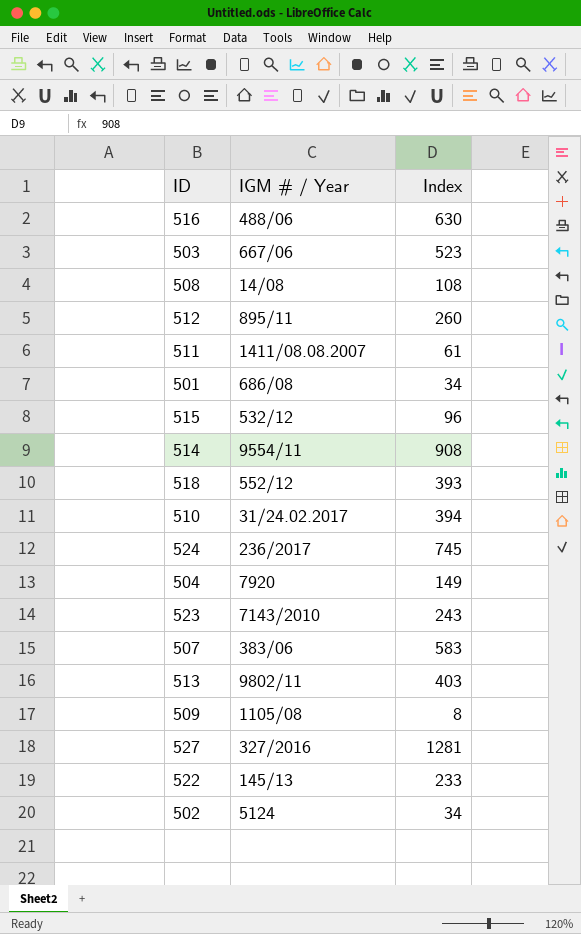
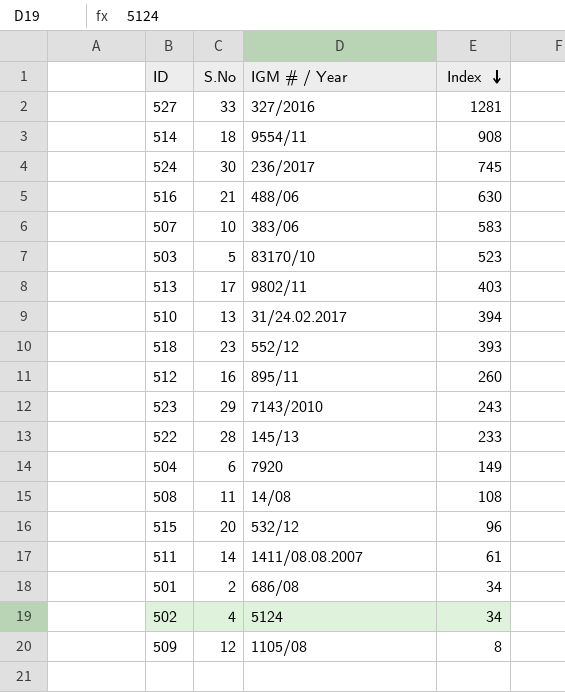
row order: none -> Index descending
column S.No | position: none -> 2
503 | IGM # / Year: 667/06 -> 83170/10

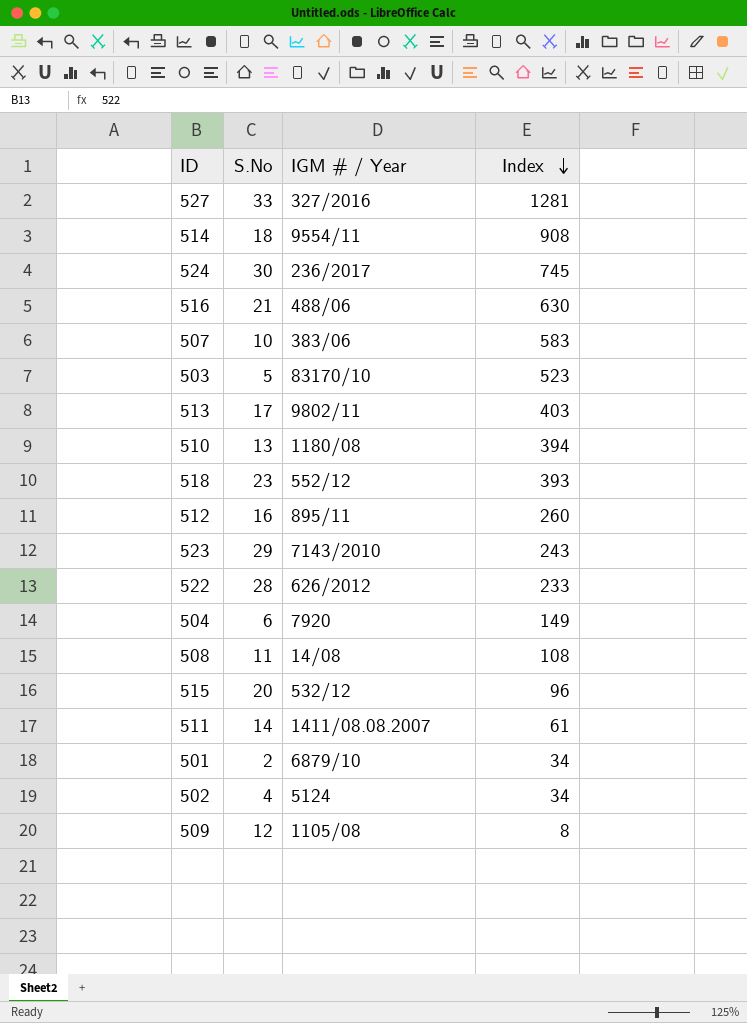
510 | IGM # / Year: 31/24.02.2017 -> 1180/08
522 | IGM # / Year: 145/13 -> 626/2012
501 | IGM # / Year: 686/08 -> 6879/10

